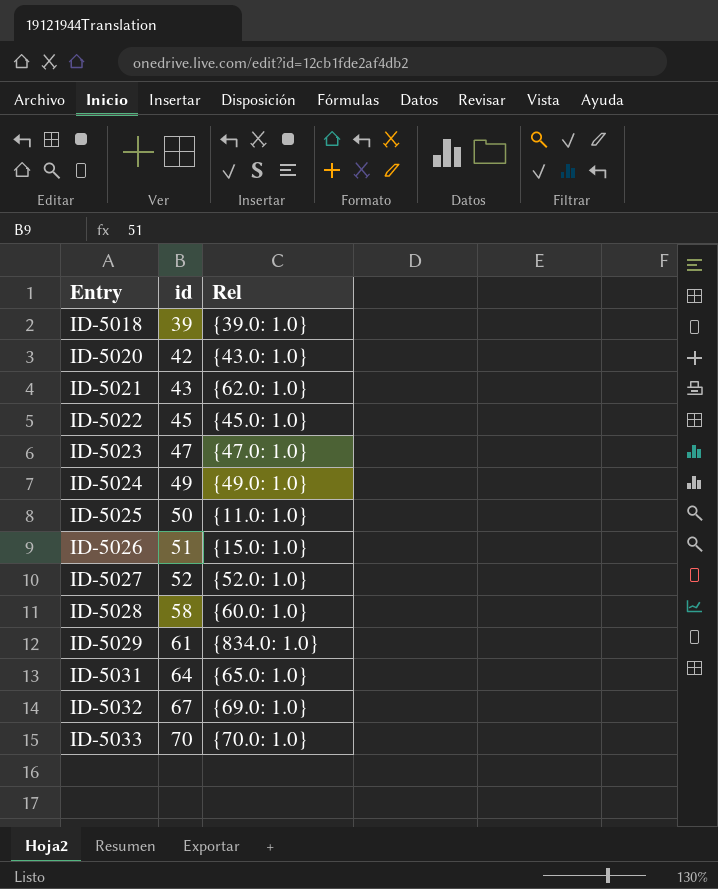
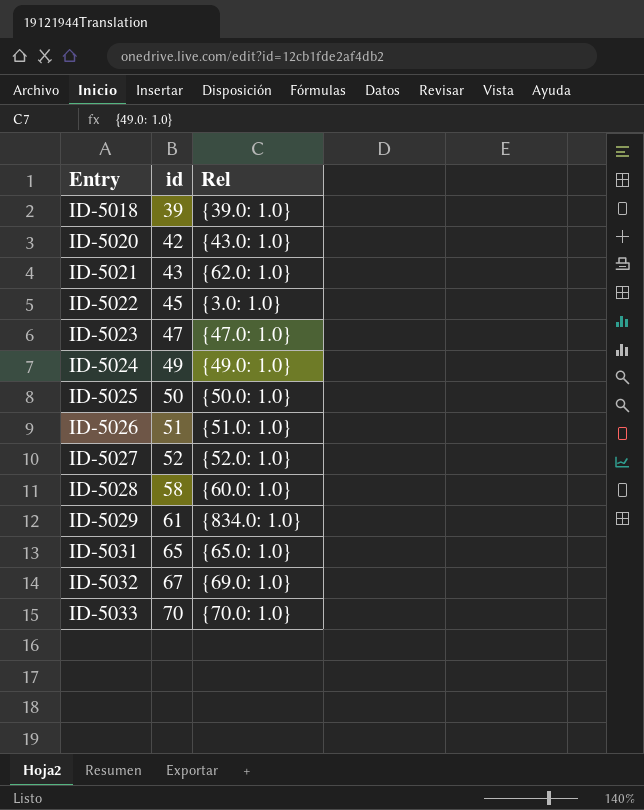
ID-5022 | Rel: {45.0: 1.0} -> {3.0: 1.0}
ID-5025 | Rel: {11.0: 1.0} -> {50.0: 1.0}
ID-5026 | Rel: {15.0: 1.0} -> {51.0: 1.0}
ID-5031 | id: 64 -> 65

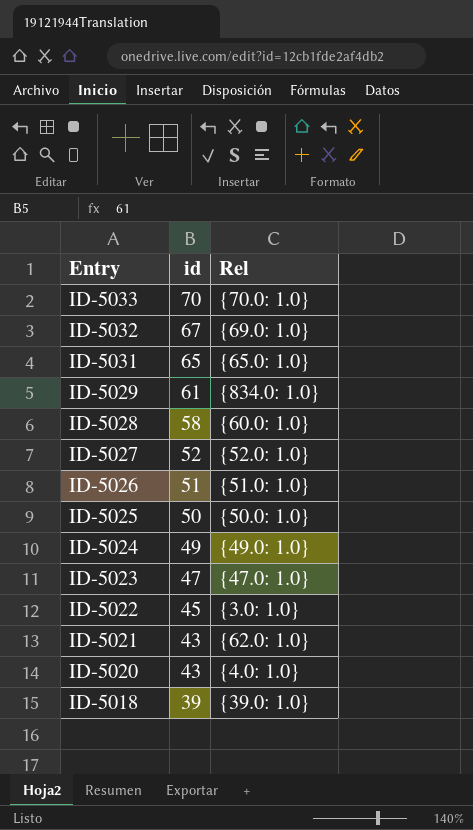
row order: Entry ascending -> Entry descending
ID-5020 | id: 42 -> 43
ID-5020 | Rel: {43.0: 1.0} -> {4.0: 1.0}

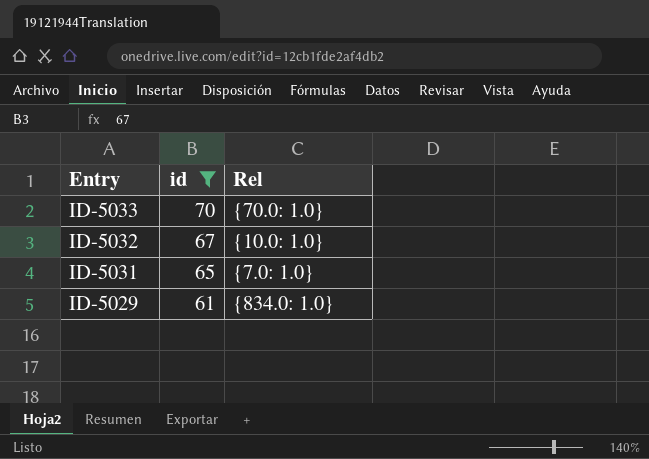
filter: none -> id >= 61
ID-5032 | Rel: {69.0: 1.0} -> {10.0: 1.0}
ID-5031 | Rel: {65.0: 1.0} -> {7.0: 1.0}

